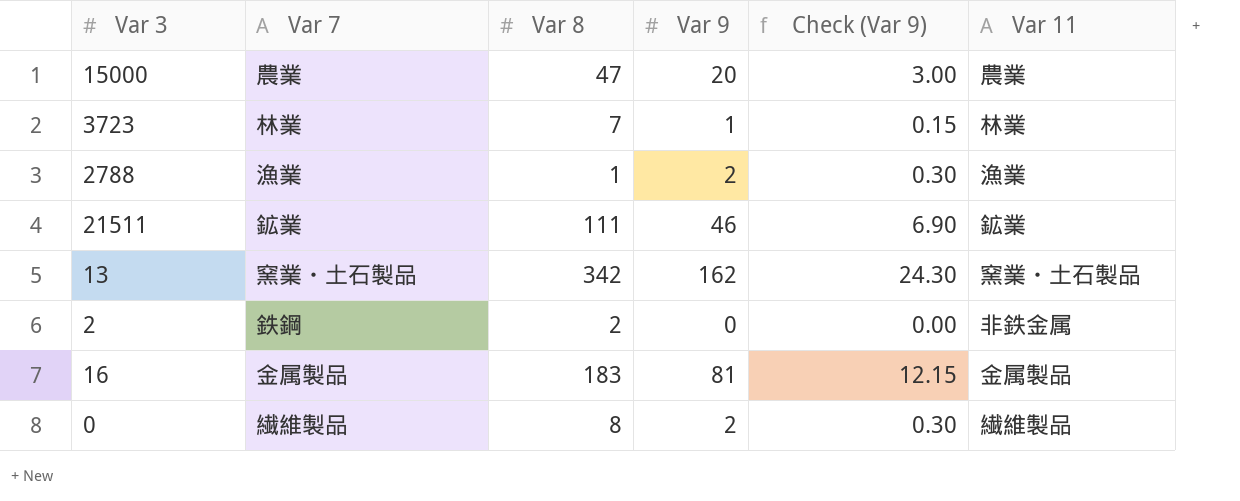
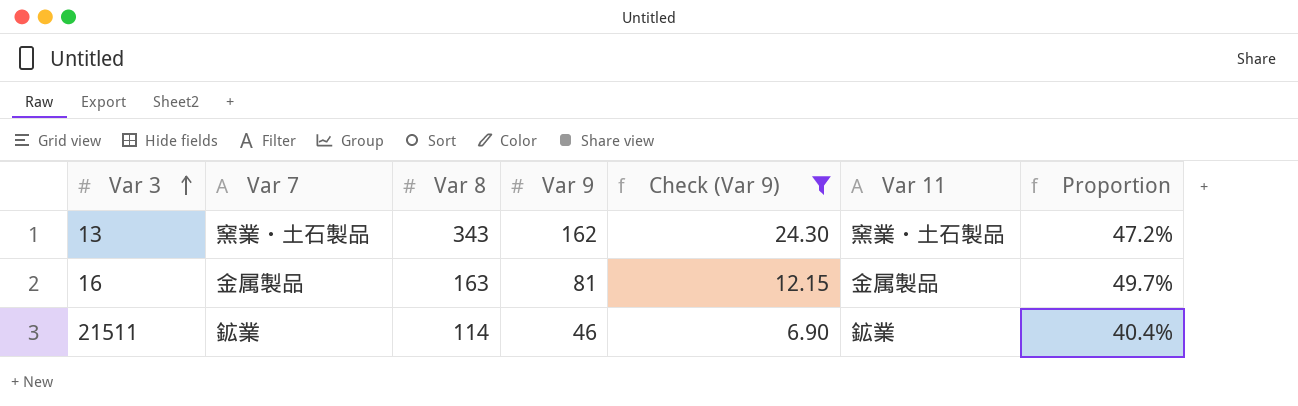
filter: none -> Check (Var 9) >= 6.90
row order: none -> Var 3 ascending
column Proportion | formula: none -> [Var 9] / [Var 8]
13 | Var 8: 342 -> 343
16 | Var 8: 183 -> 163
21511 | Var 8: 111 -> 114

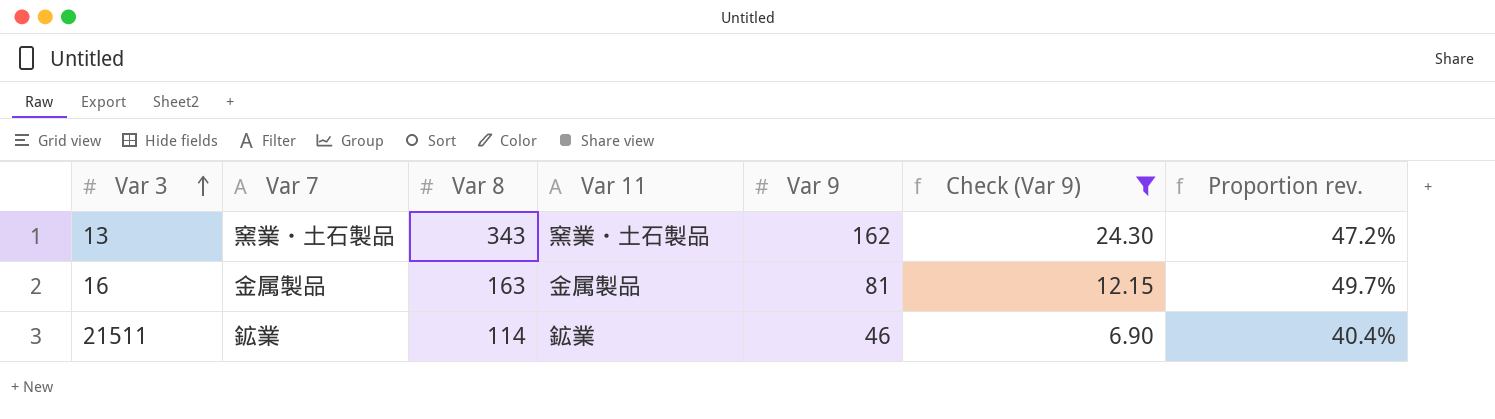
column Var 11 | position: 6 -> 4
column name: Proportion -> Proportion rev.

